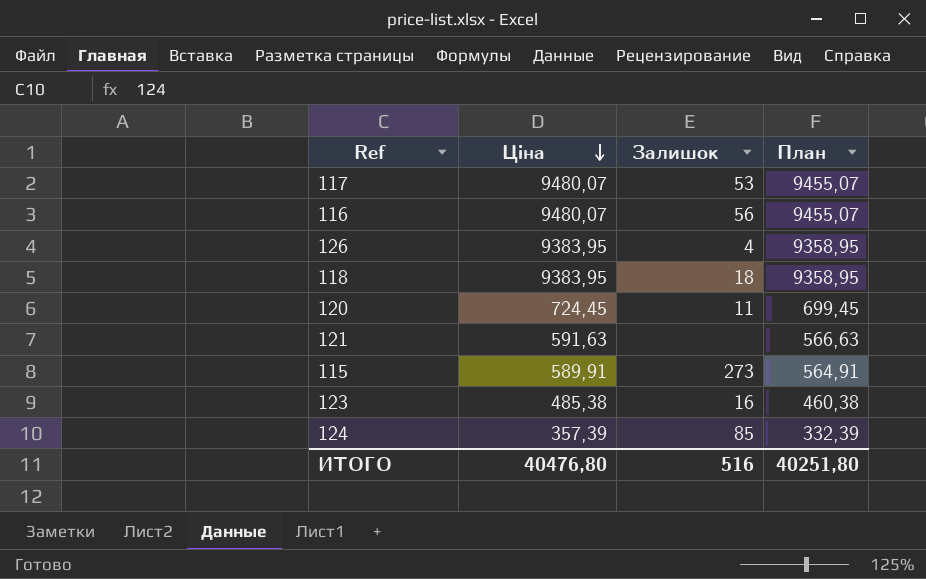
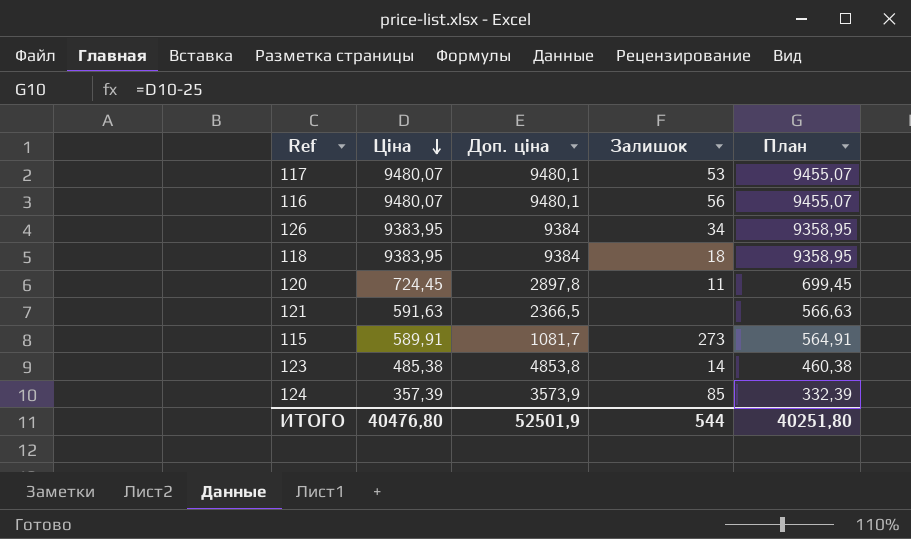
column Доп. ціна | position: none -> 3
126 | Залишок: 4 -> 34
123 | Залишок: 16 -> 14
ИТОГО | Залишок: 516 -> 544

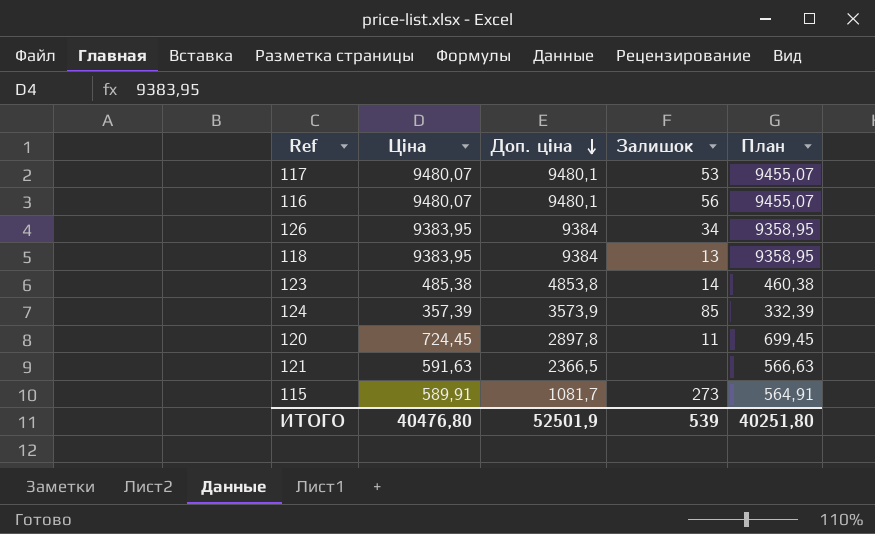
row order: Ціна descending -> Доп. ціна descending
118 | Залишок: 18 -> 13
ИТОГО | Залишок: 544 -> 539

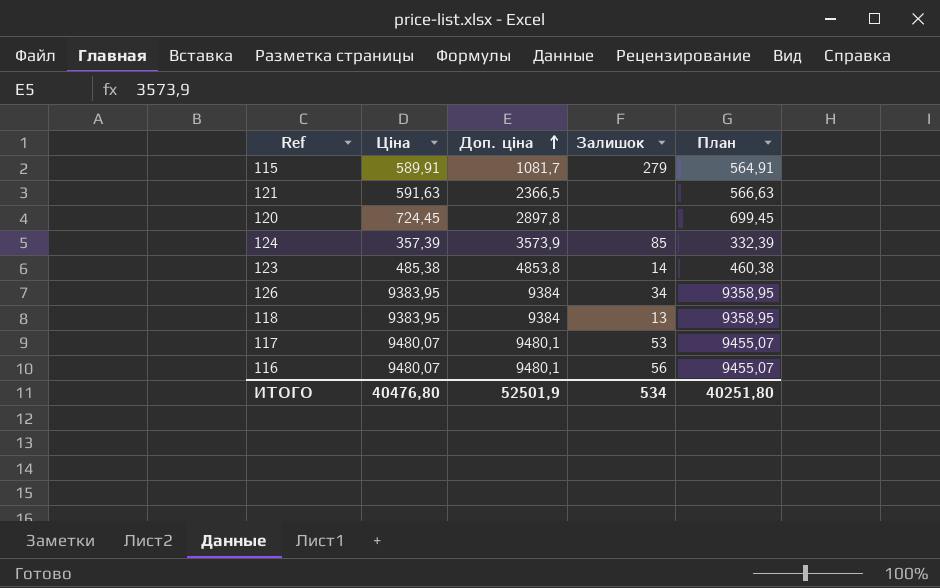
row order: Доп. ціна descending -> Доп. ціна ascending
115 | Залишок: 273 -> 279
120 | Залишок: 11 -> none
ИТОГО | Залишок: 539 -> 534

